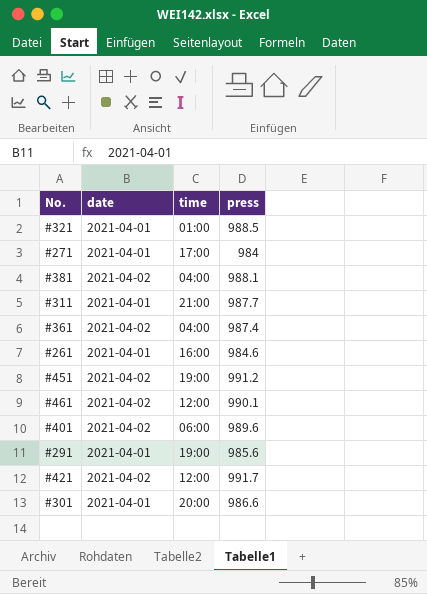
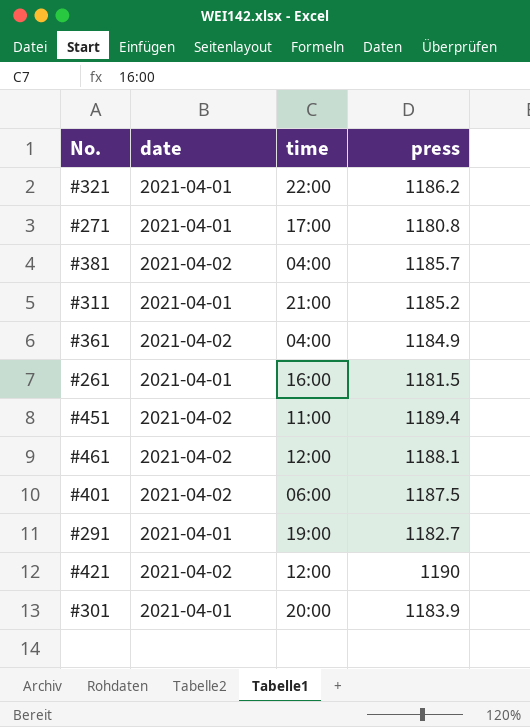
#321 | time: 01:00 -> 22:00
#321 | press: 988.5 -> 1186.2
#271 | press: 984 -> 1180.8
#381 | press: 988.1 -> 1185.7
#311 | press: 987.7 -> 1185.2
#361 | press: 987.4 -> 1184.9
#261 | press: 984.6 -> 1181.5
#451 | time: 19:00 -> 11:00
#451 | press: 991.2 -> 1189.4
#461 | press: 990.1 -> 1188.1
#401 | press: 989.6 -> 1187.5
#291 | press: 985.6 -> 1182.7
#421 | press: 991.7 -> 1190
#301 | press: 986.6 -> 1183.9

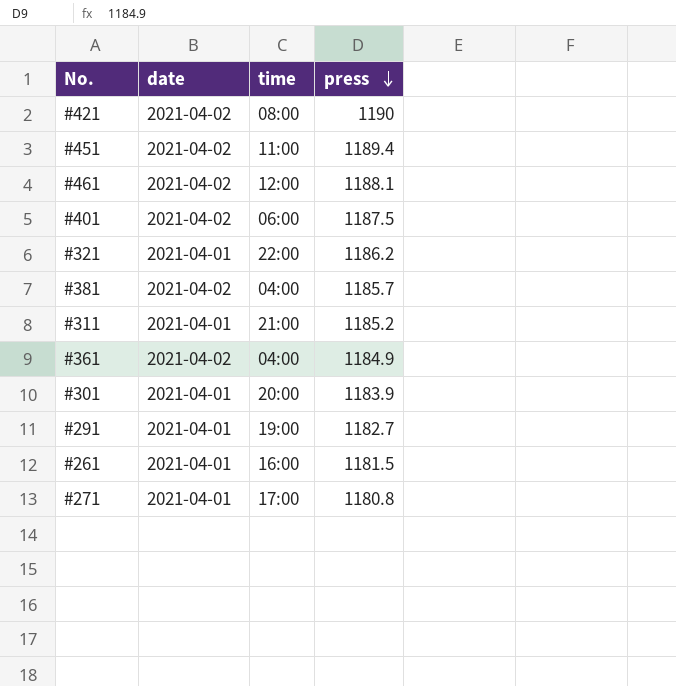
row order: none -> press descending
#421 | time: 12:00 -> 08:00

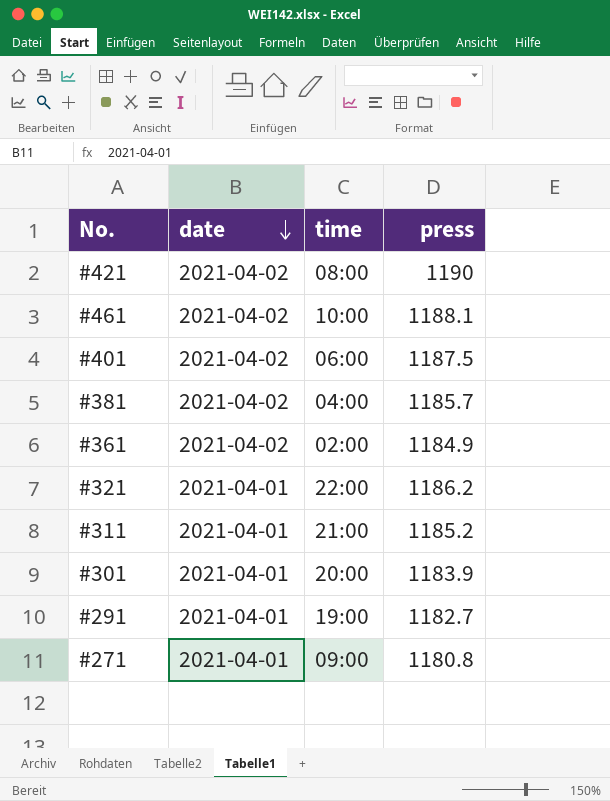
row order: press descending -> date descending
row #451: 2021-04-02 | 11:00 | 1189.4 -> none
row #261: 2021-04-01 | 16:00 | 1181.5 -> none
#461 | time: 12:00 -> 10:00
#361 | time: 04:00 -> 02:00
#271 | time: 17:00 -> 09:00

